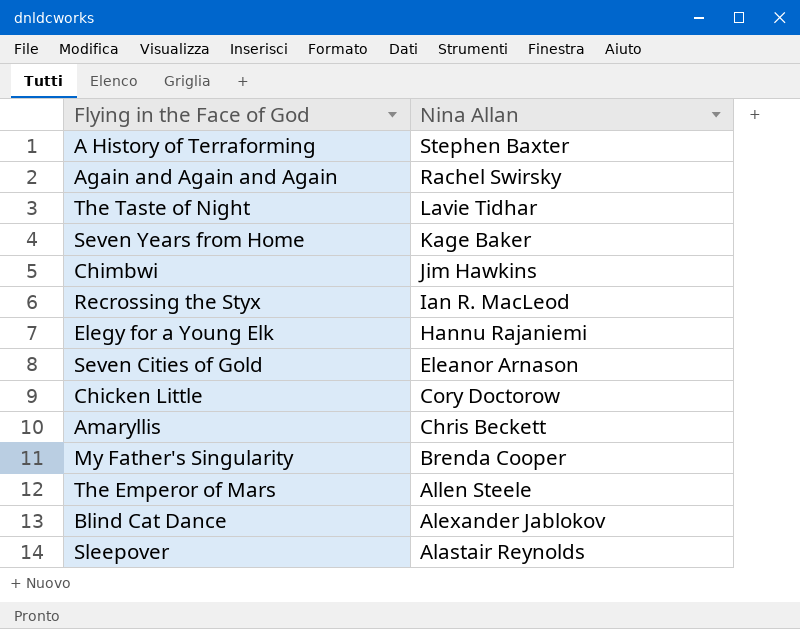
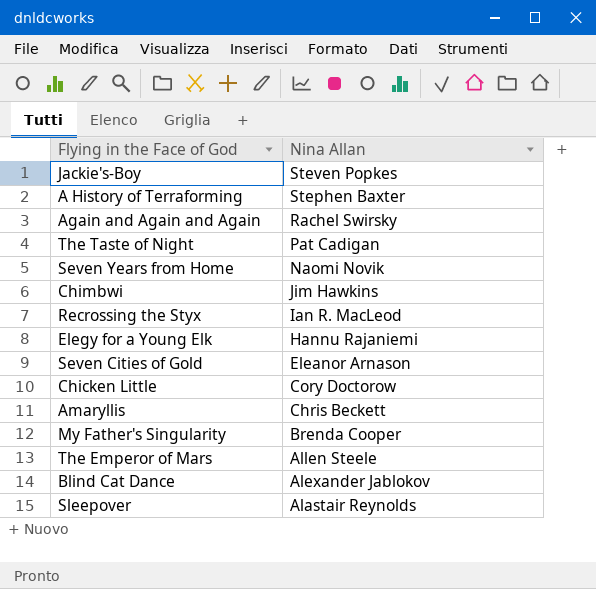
row Jackie's-Boy: none -> Steven Popkes
The Taste of Night | Nina Allan: Lavie Tidhar -> Pat Cadigan
Seven Years from Home | Nina Allan: Kage Baker -> Naomi Novik

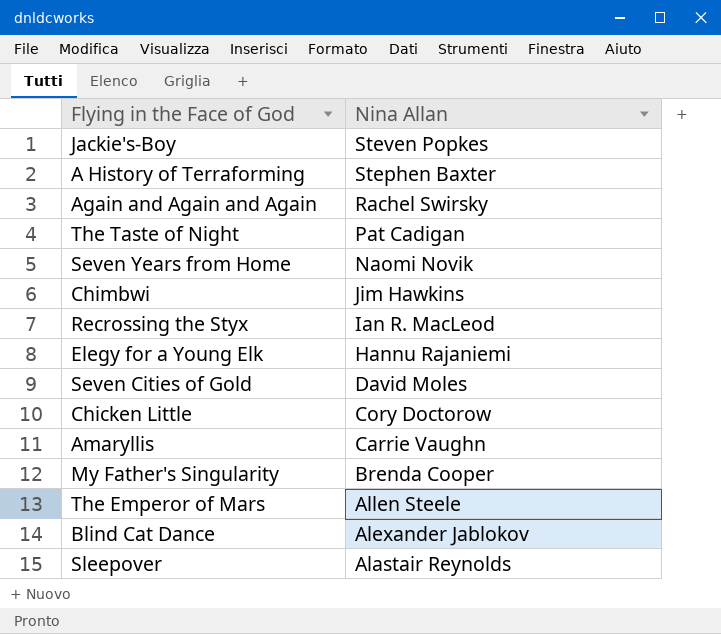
Seven Cities of Gold | Nina Allan: Eleanor Arnason -> David Moles
Amaryllis | Nina Allan: Chris Beckett -> Carrie Vaughn

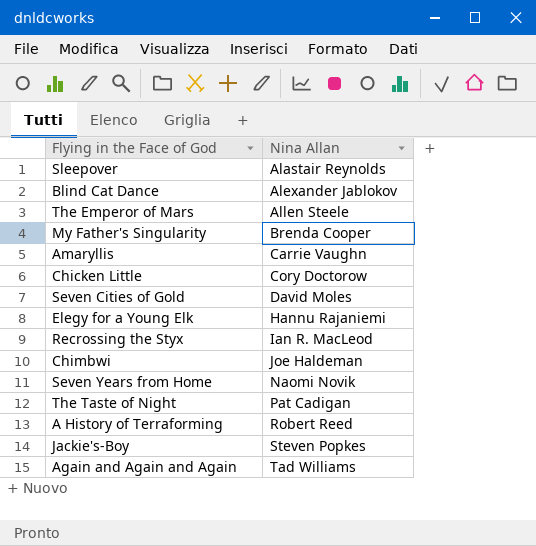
row order: Nina Allan descending -> Nina Allan ascending
Chimbwi | Nina Allan: Jim Hawkins -> Joe Haldeman
A History of Terraforming | Nina Allan: Stephen Baxter -> Robert Reed
Again and Again and Again | Nina Allan: Rachel Swirsky -> Tad Williams

